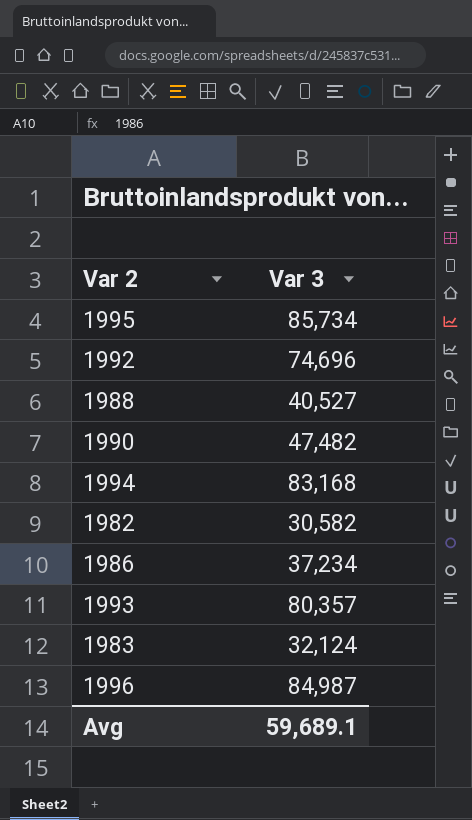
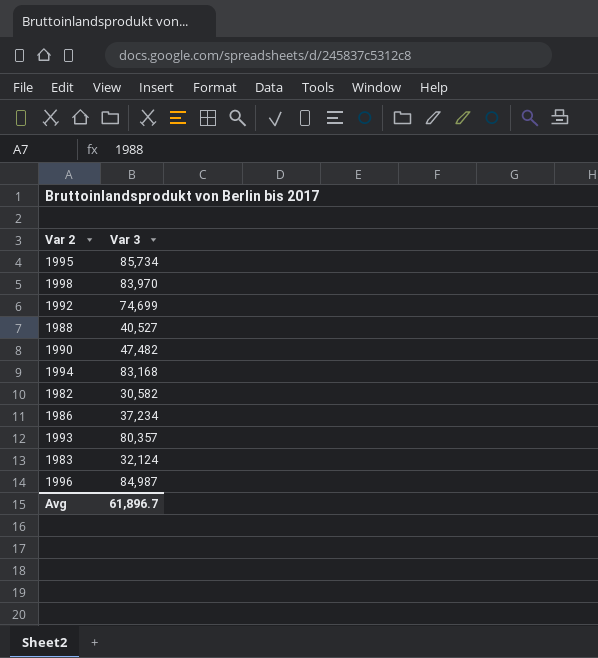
row 1998: none -> 83,970
1992 | Var 3: 74,696 -> 74,699
Avg | Var 3: 59,689.1 -> 61,896.7

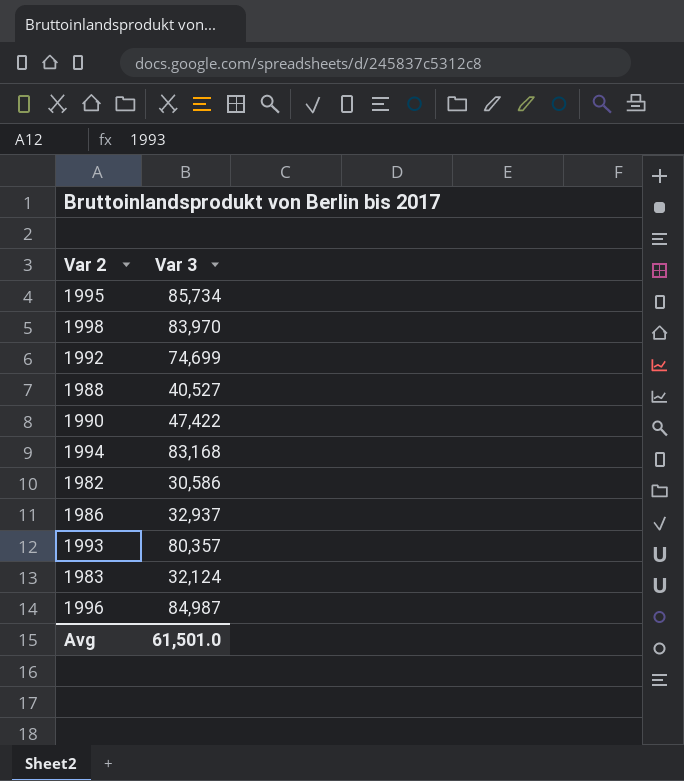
1990 | Var 3: 47,482 -> 47,422
1982 | Var 3: 30,582 -> 30,586
1986 | Var 3: 37,234 -> 32,937
Avg | Var 3: 61,896.7 -> 61,501.0

